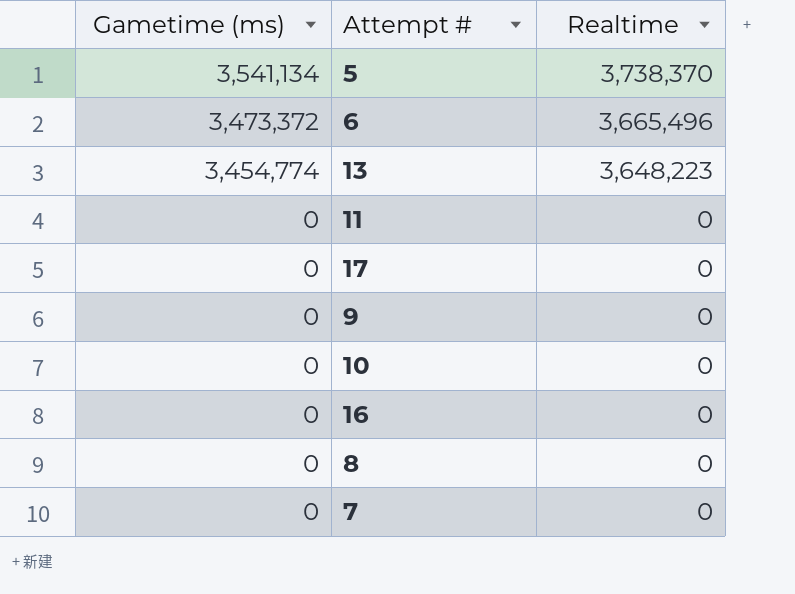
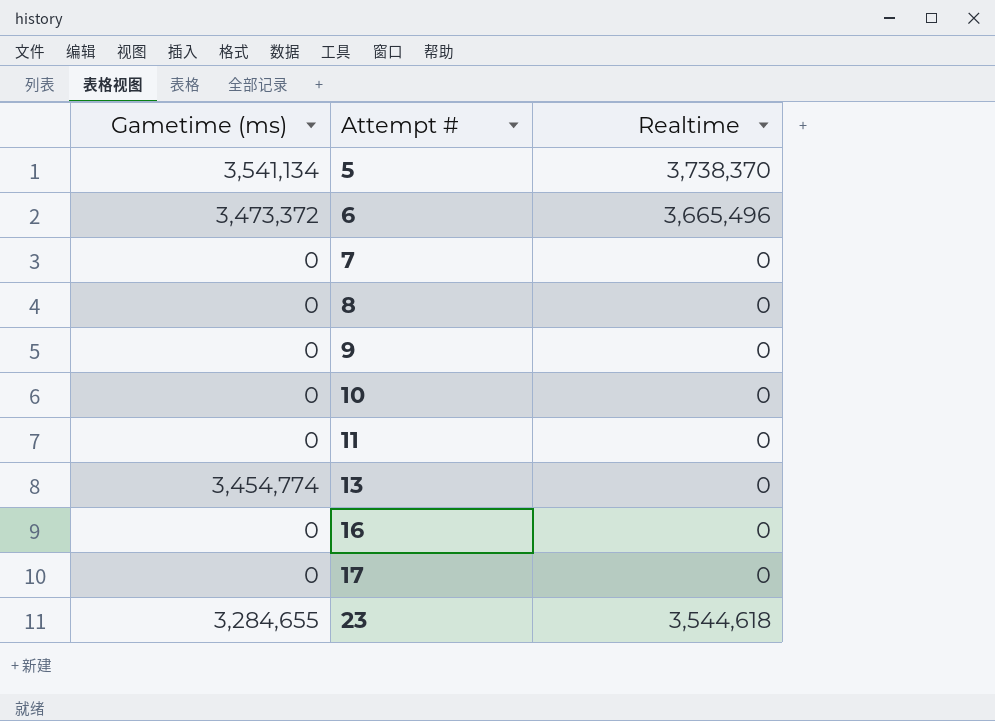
row order: Gametime (ms) descending -> Attempt # ascending
13 | Realtime: 3,648,223 -> 0
row 23: none -> 3,284,655 | 3,544,618

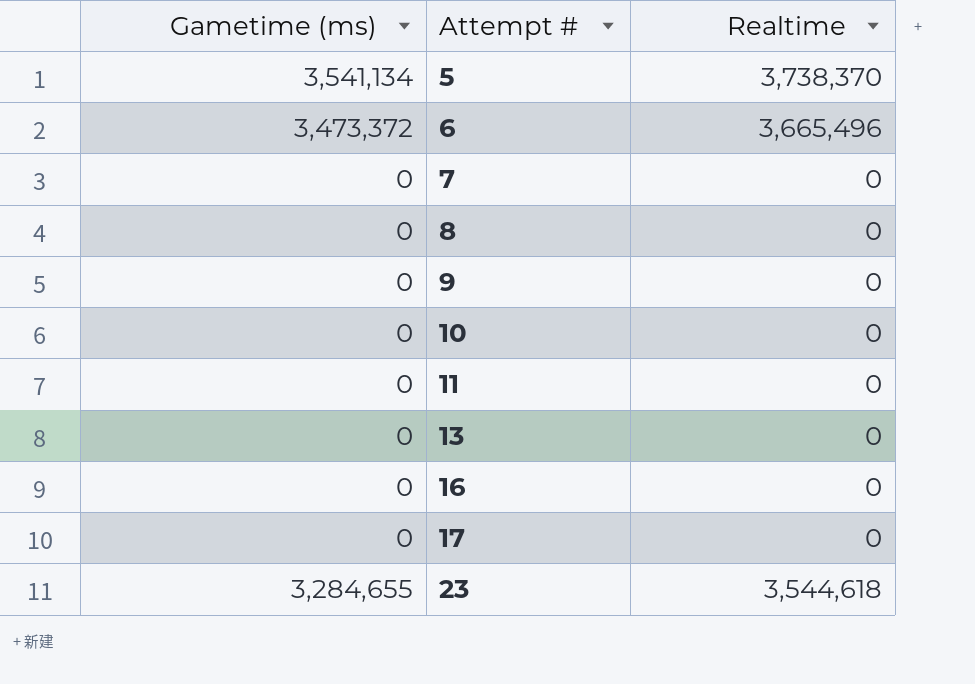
13 | Gametime (ms): 3,454,774 -> 0

